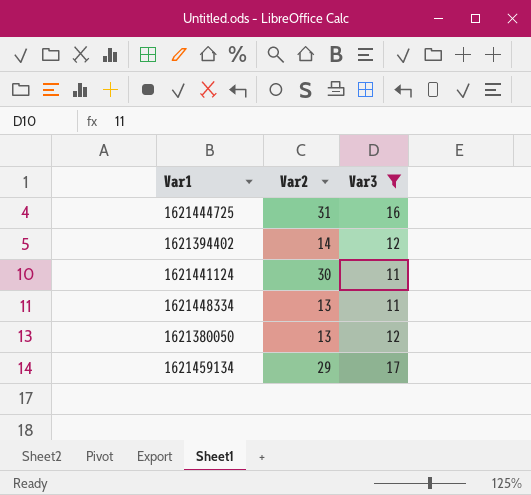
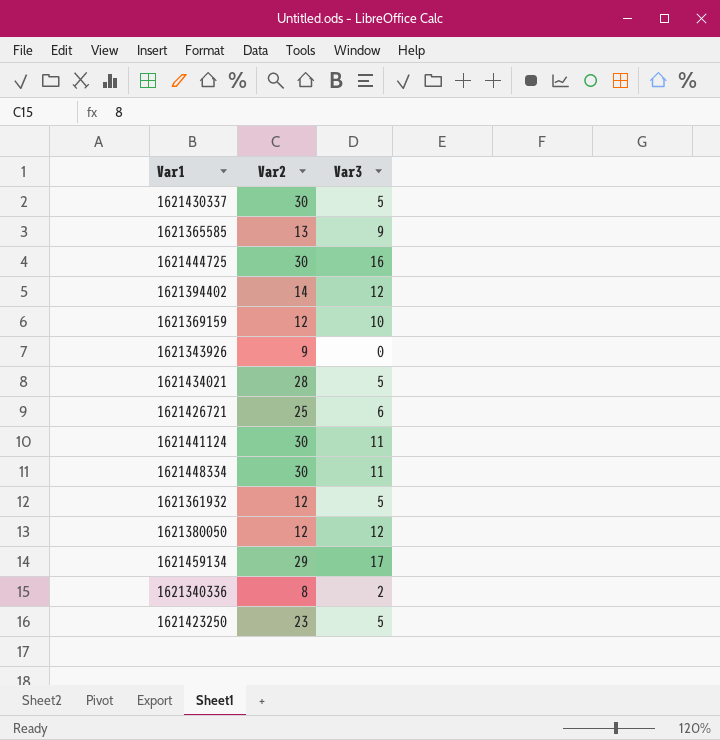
filter: Var3 >= 11 -> none
1621444725 | Var2: 31 -> 30
1621448334 | Var2: 13 -> 30
1621380050 | Var2: 13 -> 12

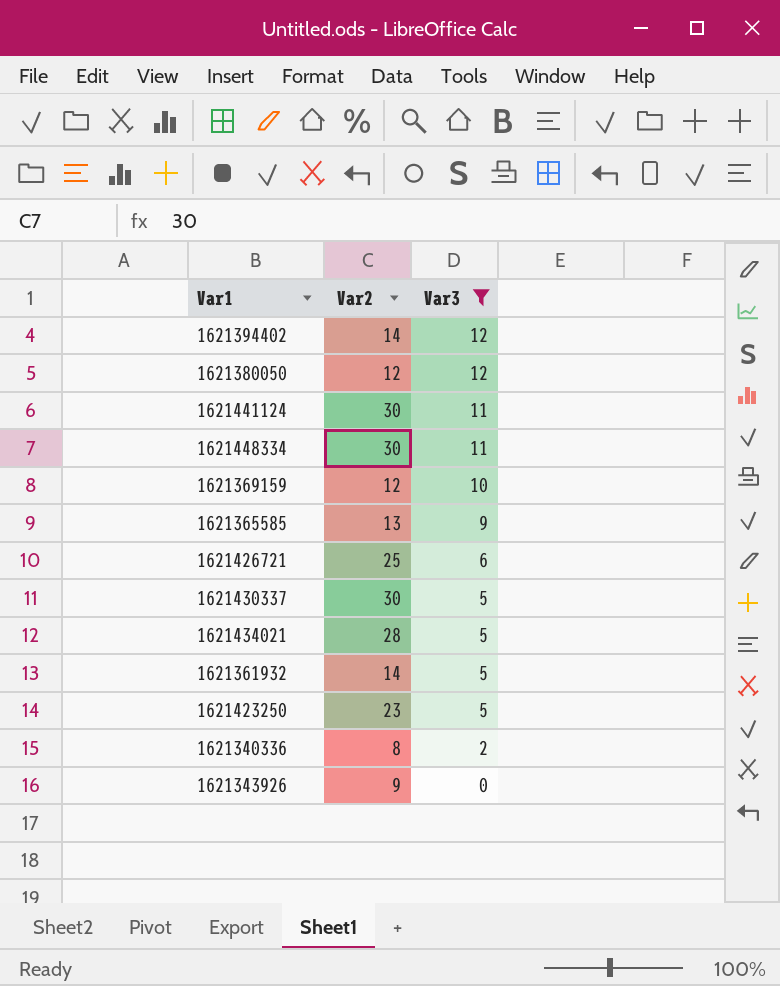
filter: none -> Var3 <= 12
row order: none -> Var3 descending
1621361932 | Var2: 12 -> 14

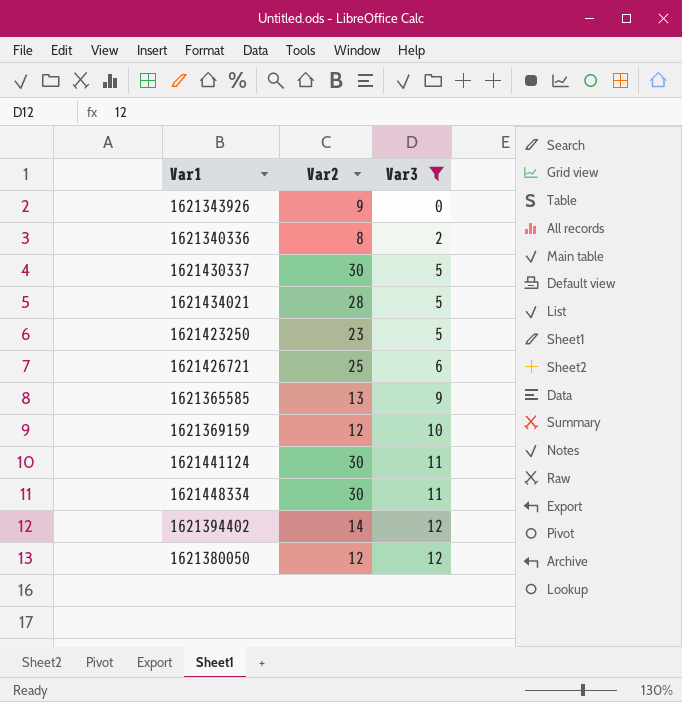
row order: Var3 descending -> Var3 ascending
row 1621361932: 14 | 5 -> none

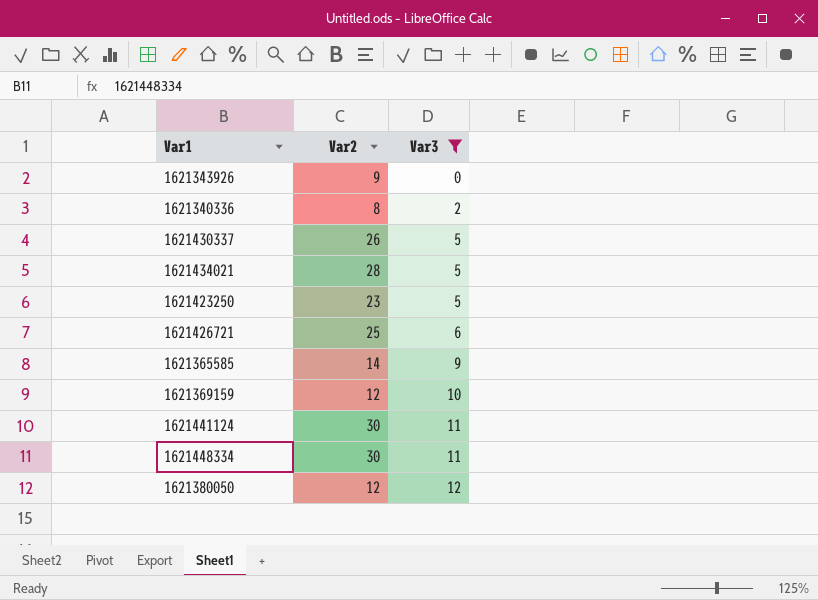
row 1621394402: 14 | 12 -> none
1621430337 | Var2: 30 -> 26
1621365585 | Var2: 13 -> 14

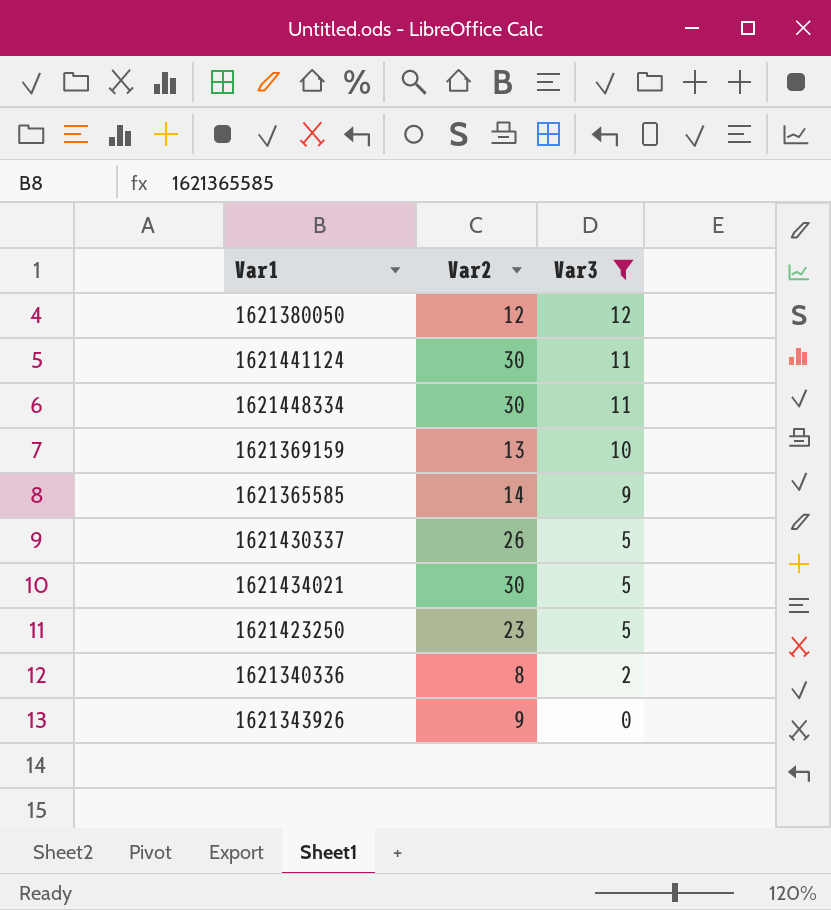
row order: Var3 ascending -> Var3 descending
row 1621426721: 25 | 6 -> none
1621369159 | Var2: 12 -> 13
1621434021 | Var2: 28 -> 30

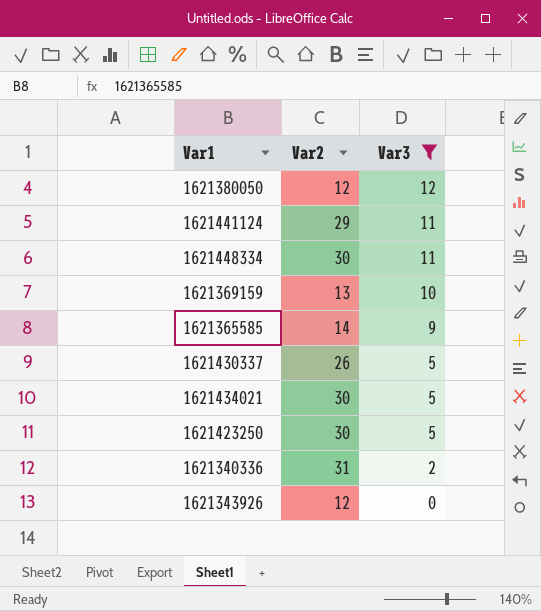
1621441124 | Var2: 30 -> 29
1621423250 | Var2: 23 -> 30
1621340336 | Var2: 8 -> 31
1621343926 | Var2: 9 -> 12

